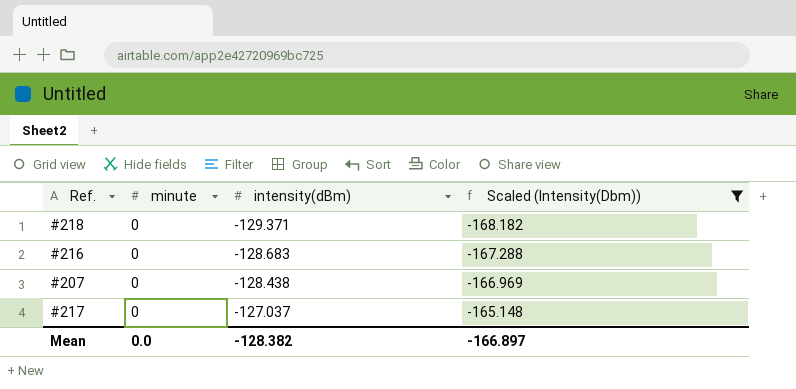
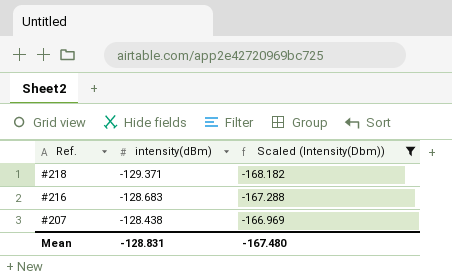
column minute | position: 2 -> none
row #217: 0 | -127.037 | -165.148 -> none
Mean | intensity(dBm): -128.382 -> -128.831
Mean | Scaled (Intensity(Dbm)): -166.897 -> -167.480

